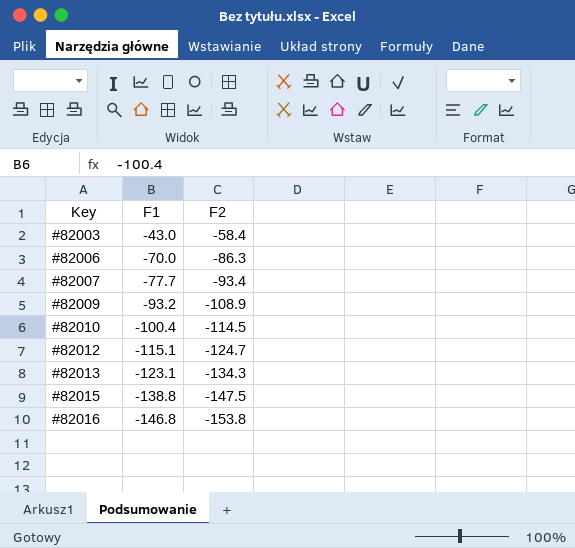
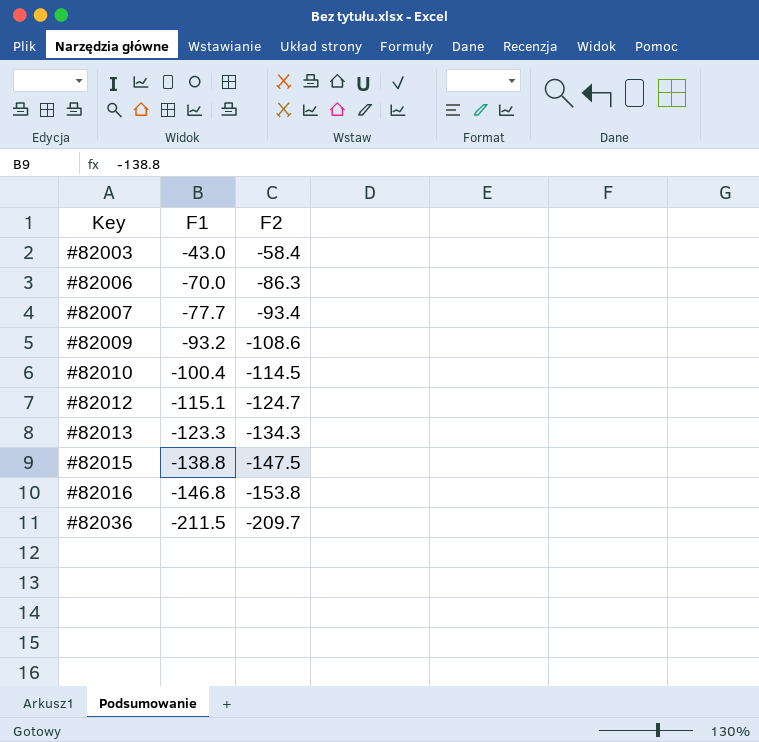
#82009 | F2: -108.9 -> -108.6
#82013 | F1: -123.1 -> -123.3
row #82036: none -> -211.5 | -209.7

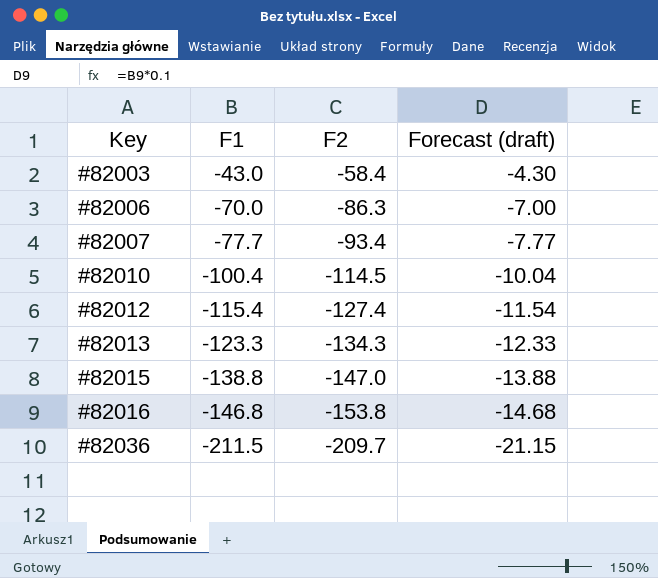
column Forecast (draft) | formula: none -> [F1] * 0.1
row #82009: -93.2 | -108.6 -> none
#82012 | F1: -115.1 -> -115.4
#82012 | F2: -124.7 -> -127.4
#82015 | F2: -147.5 -> -147.0

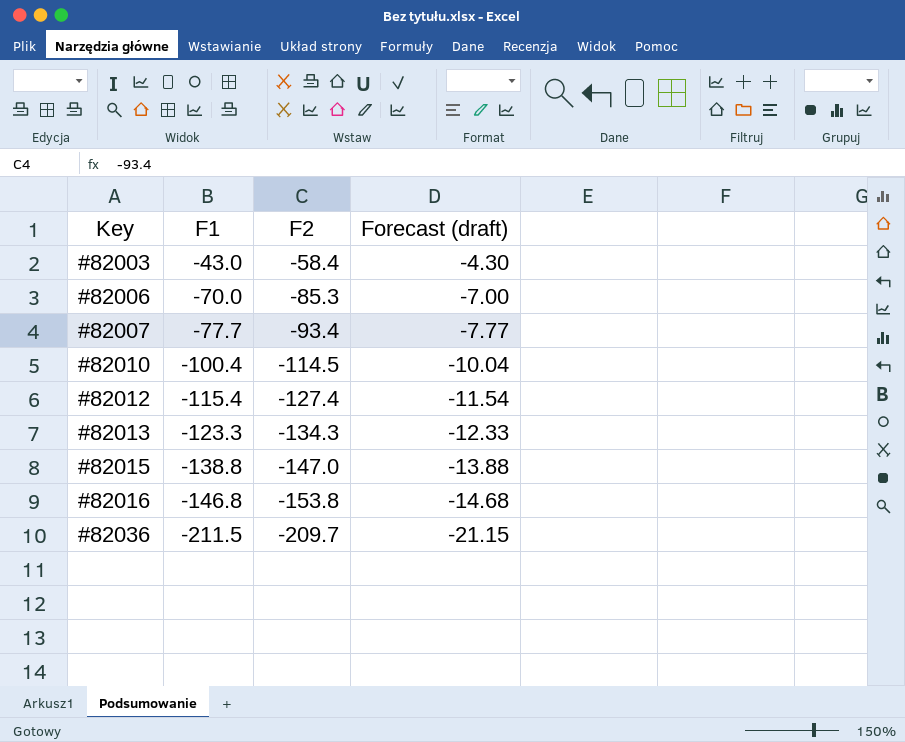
#82006 | F2: -86.3 -> -85.3

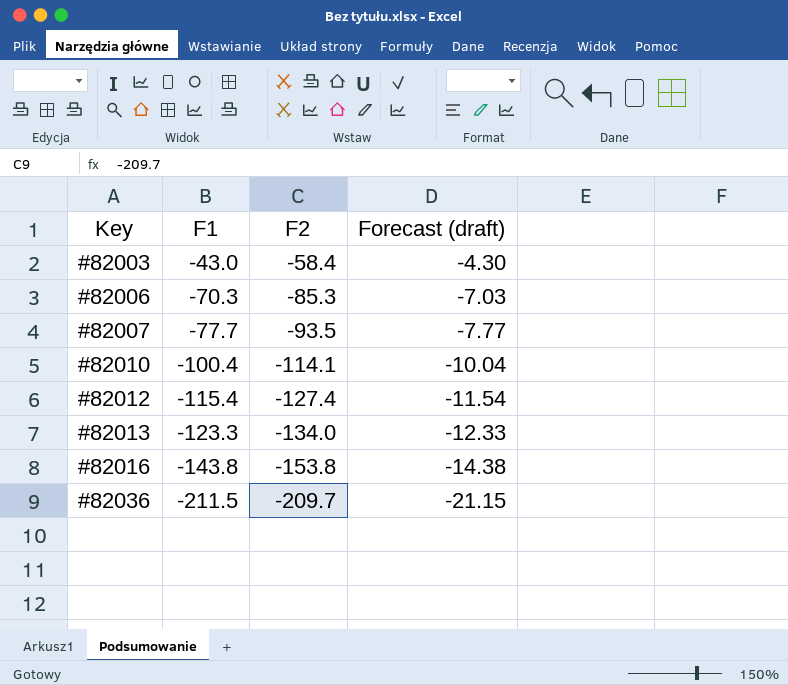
row #82015: -138.8 | -147.0 | -13.88 -> none
#82006 | F1: -70.0 -> -70.3
#82006 | Forecast (draft): -7.00 -> -7.03
#82007 | F2: -93.4 -> -93.5
#82010 | F2: -114.5 -> -114.1
#82013 | F2: -134.3 -> -134.0
#82016 | F1: -146.8 -> -143.8
#82016 | Forecast (draft): -14.68 -> -14.38

